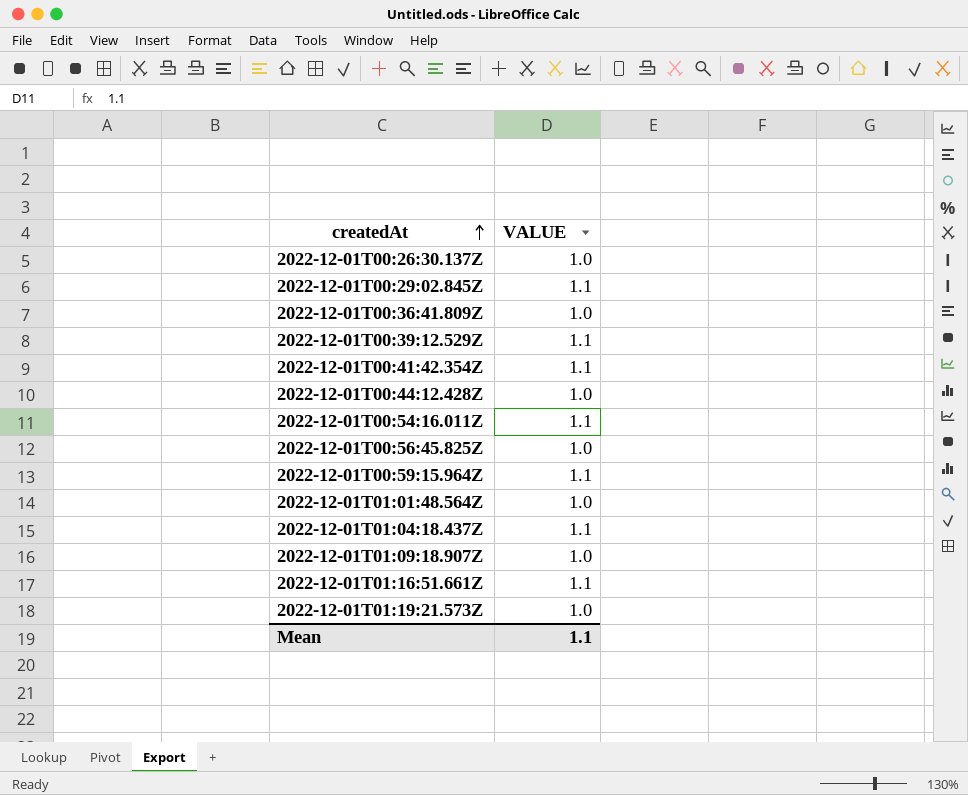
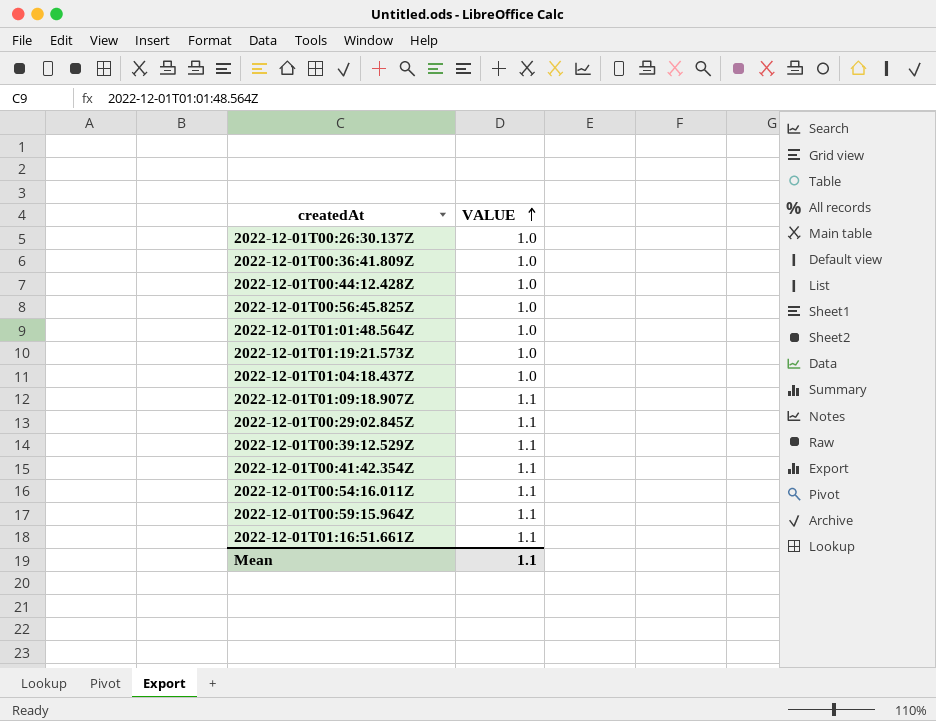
row order: createdAt ascending -> VALUE ascending
2022-12-01T01:04:18.437Z | VALUE: 1.1 -> 1.0
2022-12-01T01:09:18.907Z | VALUE: 1.0 -> 1.1

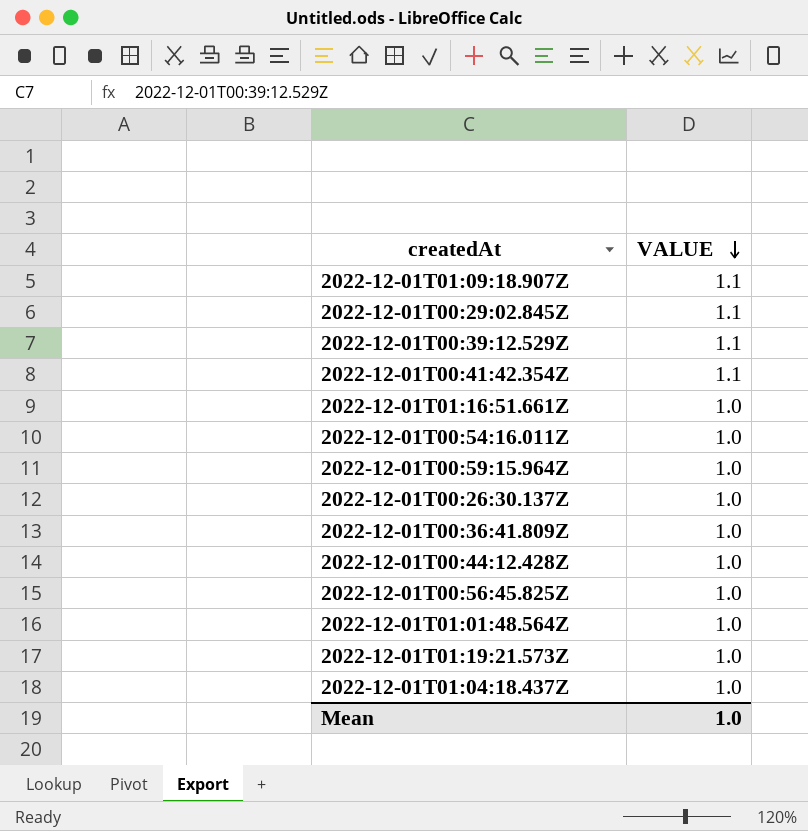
row order: VALUE ascending -> VALUE descending
2022-12-01T01:16:51.661Z | VALUE: 1.1 -> 1.0
2022-12-01T00:54:16.011Z | VALUE: 1.1 -> 1.0
2022-12-01T00:59:15.964Z | VALUE: 1.1 -> 1.0
Mean | VALUE: 1.1 -> 1.0

